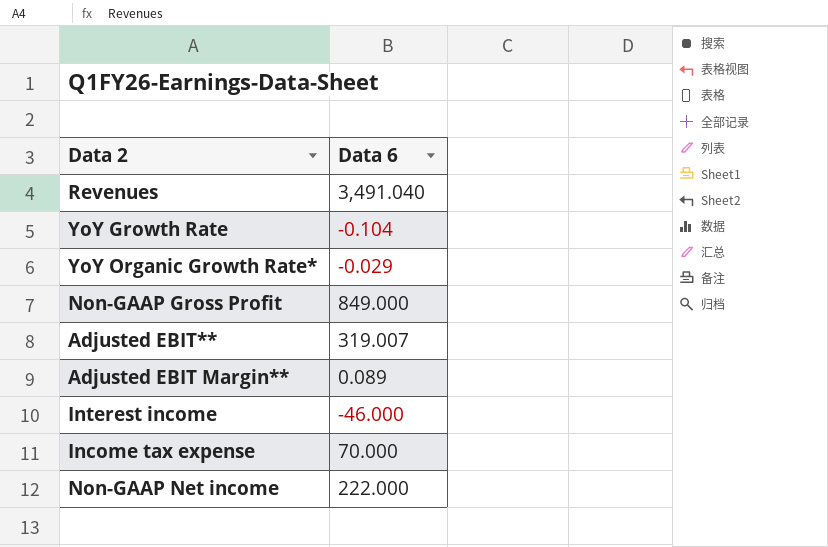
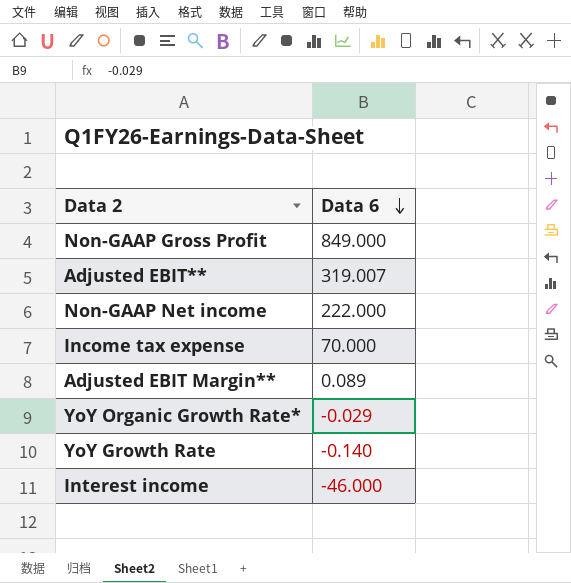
row order: none -> Data 6 descending
row Revenues: 3,491.040 -> none
YoY Growth Rate | Data 6: -0.104 -> -0.140

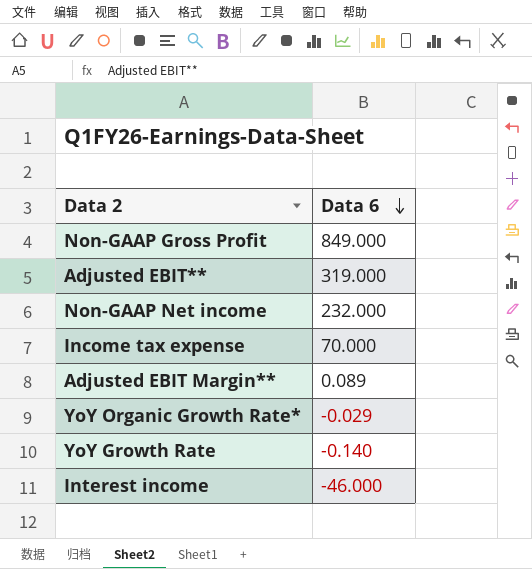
Adjusted EBIT** | Data 6: 319.007 -> 319.000
Non-GAAP Net income | Data 6: 222.000 -> 232.000

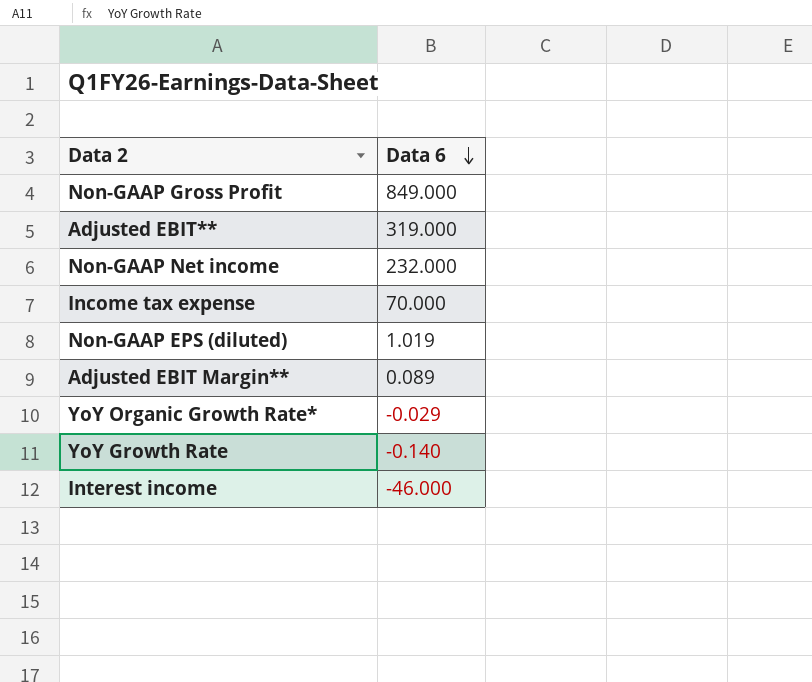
row Non-GAAP EPS (diluted): none -> 1.019

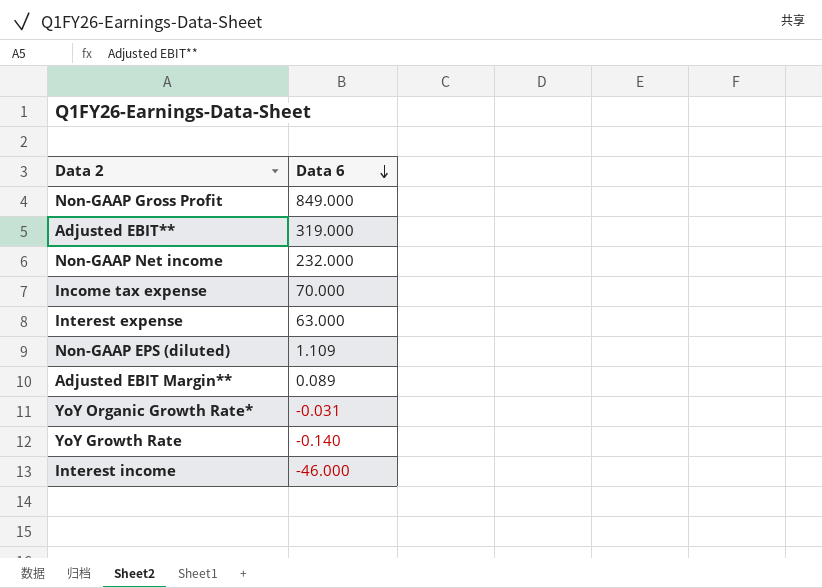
row Interest expense: none -> 63.000
Non-GAAP EPS (diluted) | Data 6: 1.019 -> 1.109
YoY Organic Growth Rate* | Data 6: -0.029 -> -0.031

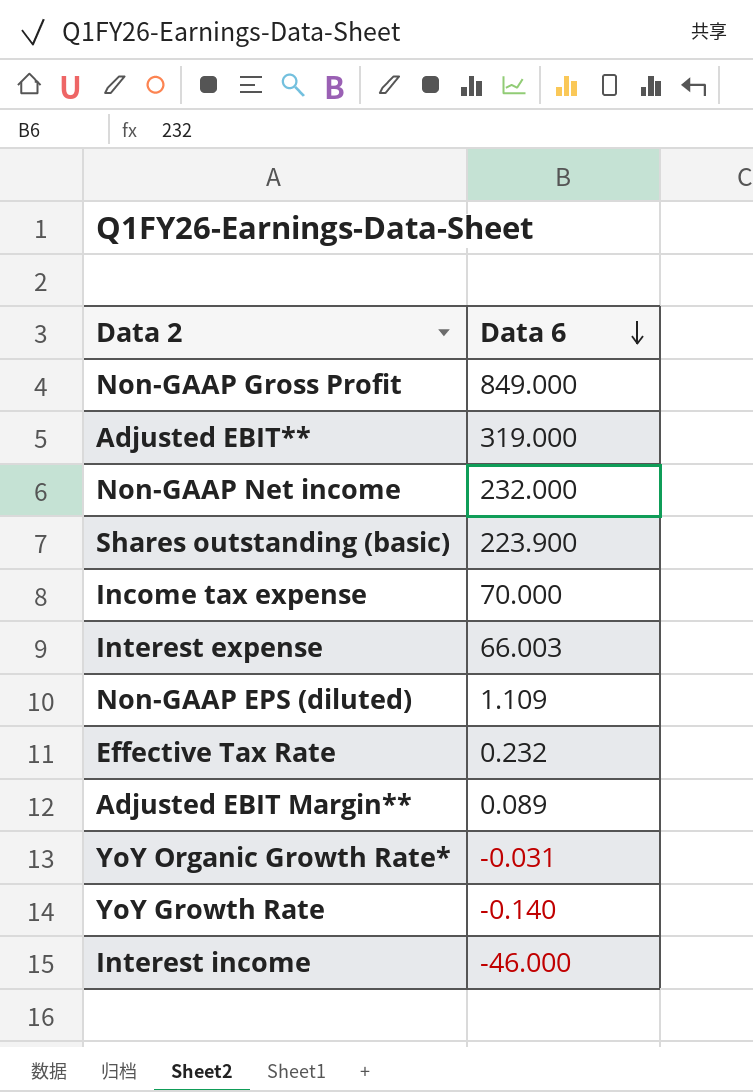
row Shares outstanding (basic): none -> 223.900
Interest expense | Data 6: 63.000 -> 66.003
row Effective Tax Rate: none -> 0.232

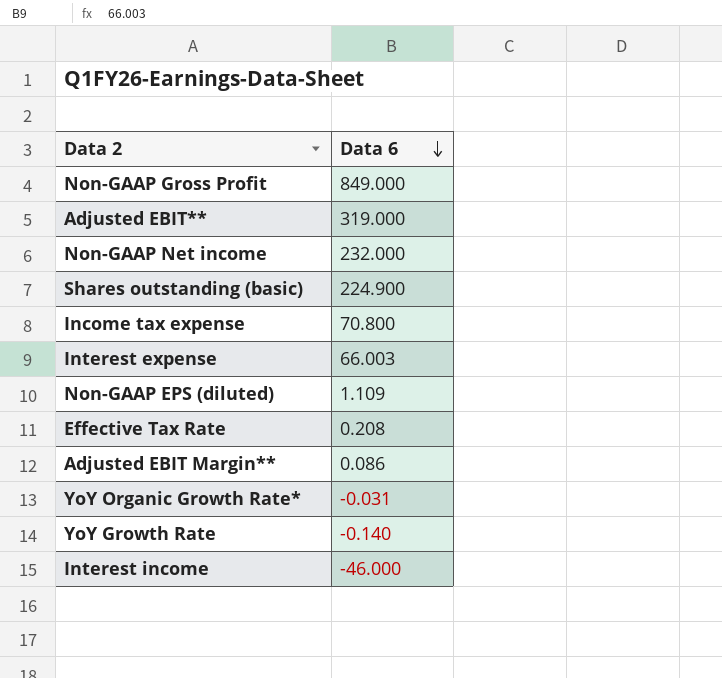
Shares outstanding (basic) | Data 6: 223.900 -> 224.900
Income tax expense | Data 6: 70.000 -> 70.800
Effective Tax Rate | Data 6: 0.232 -> 0.208
Adjusted EBIT Margin** | Data 6: 0.089 -> 0.086

